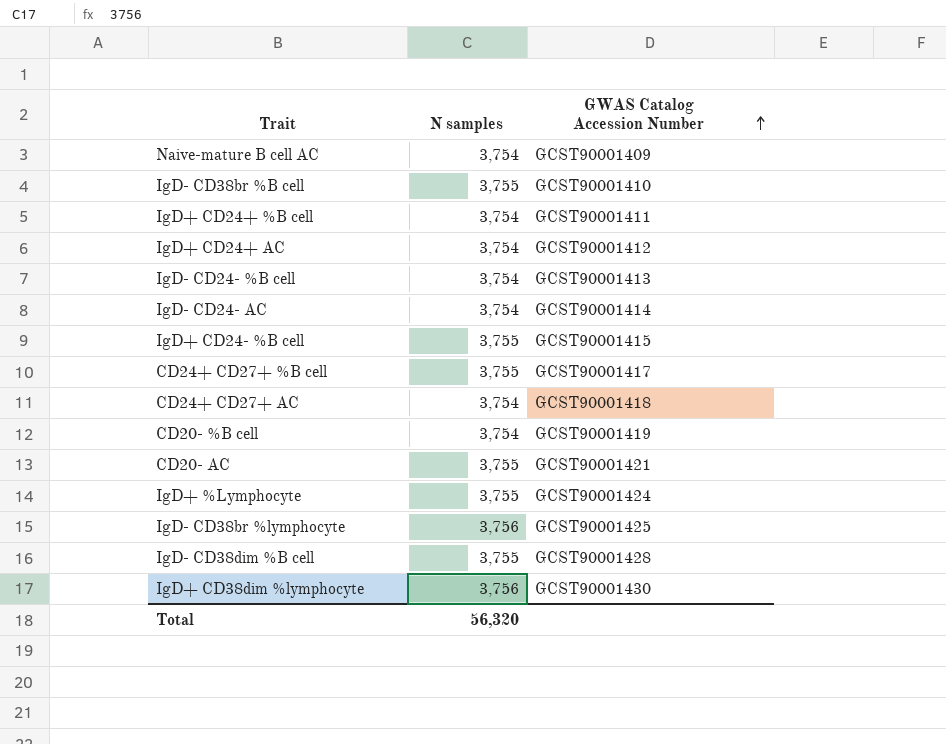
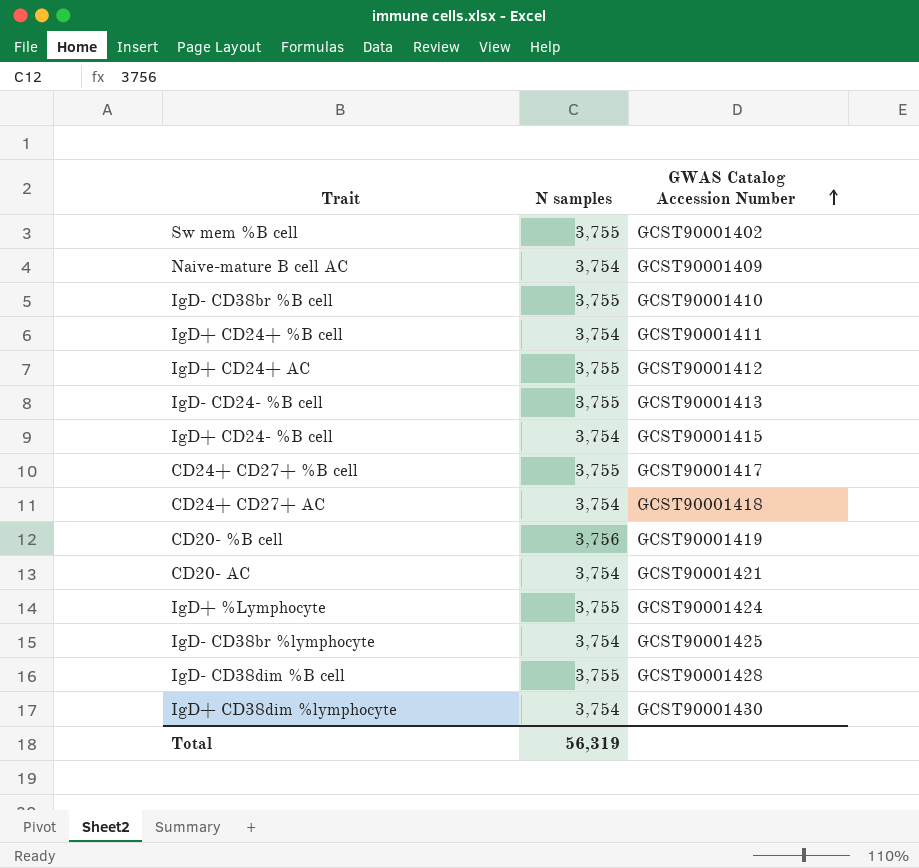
row IgD- CD24- AC: 3,754 | GCST90001414 -> none
row Sw mem %B cell: none -> 3,755 | GCST90001402
IgD+ CD24+ AC | N samples: 3,754 -> 3,755
IgD- CD24- %B cell | N samples: 3,754 -> 3,755
IgD+ CD24- %B cell | N samples: 3,755 -> 3,754
CD20- %B cell | N samples: 3,754 -> 3,756
CD20- AC | N samples: 3,755 -> 3,754
IgD- CD38br %lymphocyte | N samples: 3,756 -> 3,754
IgD+ CD38dim %lymphocyte | N samples: 3,756 -> 3,754
Total | N samples: 56,320 -> 56,319

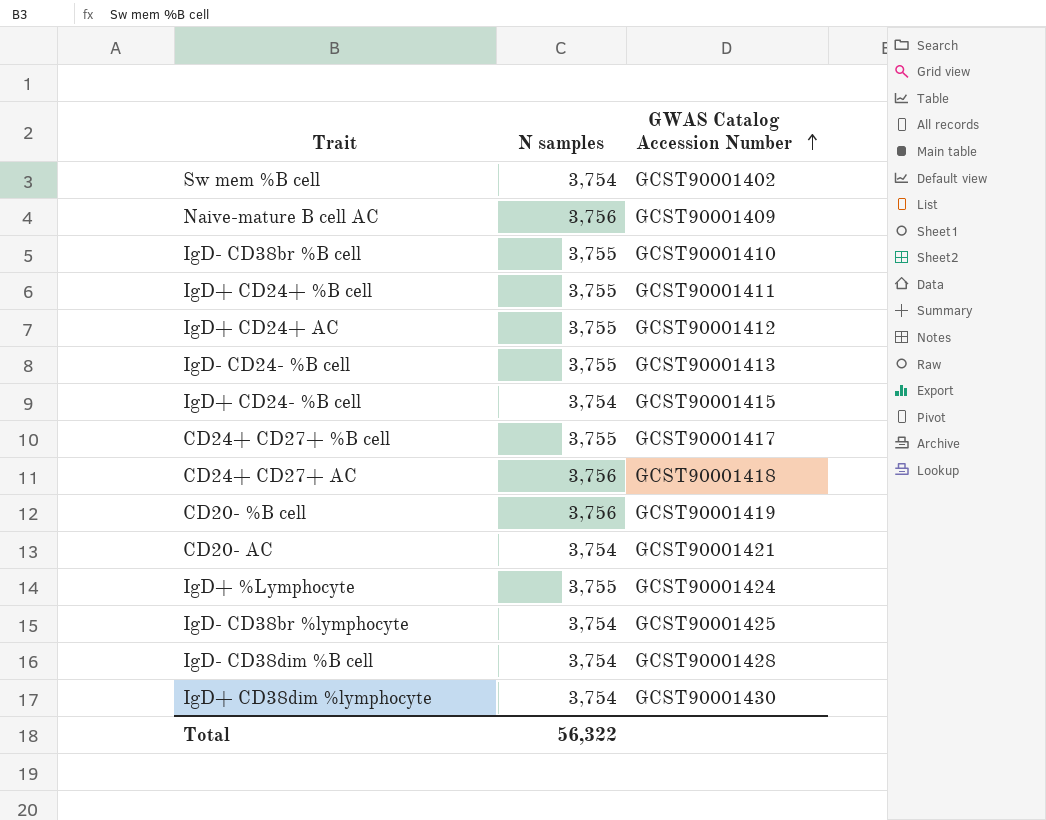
Sw mem %B cell | N samples: 3,755 -> 3,754
Naive-mature B cell AC | N samples: 3,754 -> 3,756
IgD+ CD24+ %B cell | N samples: 3,754 -> 3,755
CD24+ CD27+ AC | N samples: 3,754 -> 3,756
IgD- CD38dim %B cell | N samples: 3,755 -> 3,754
Total | N samples: 56,319 -> 56,322

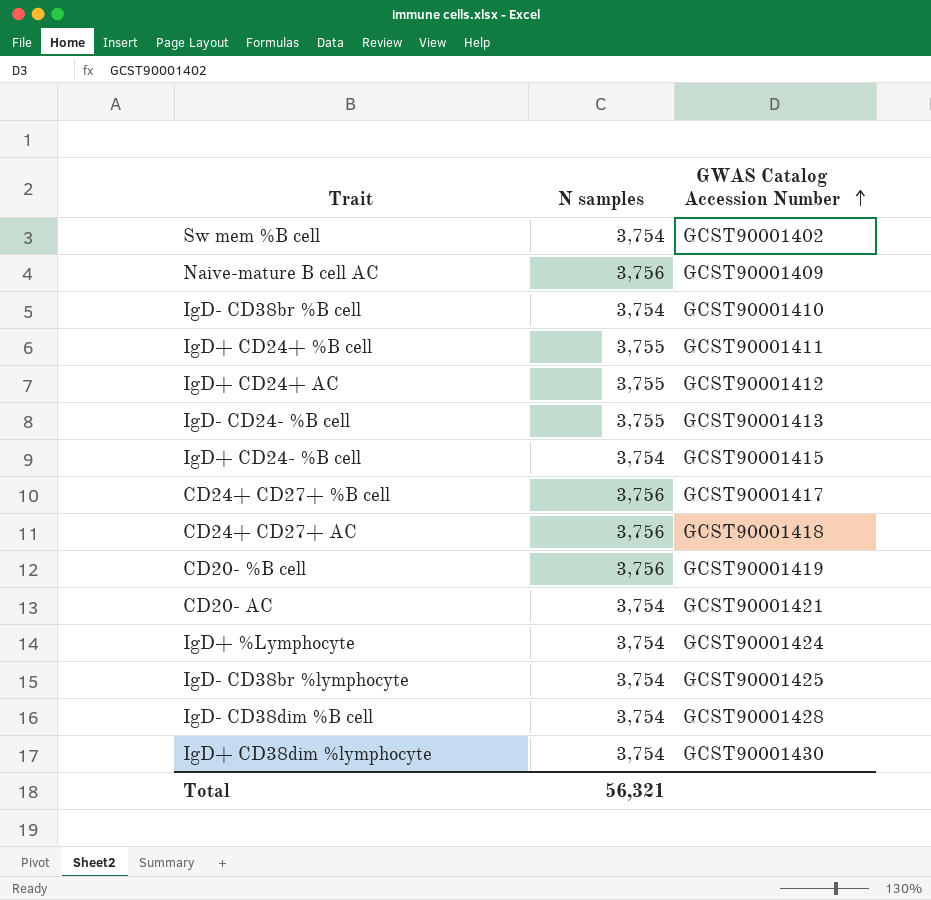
IgD- CD38br %B cell | N samples: 3,755 -> 3,754
CD24+ CD27+ %B cell | N samples: 3,755 -> 3,756
IgD+ %Lymphocyte | N samples: 3,755 -> 3,754
Total | N samples: 56,322 -> 56,321

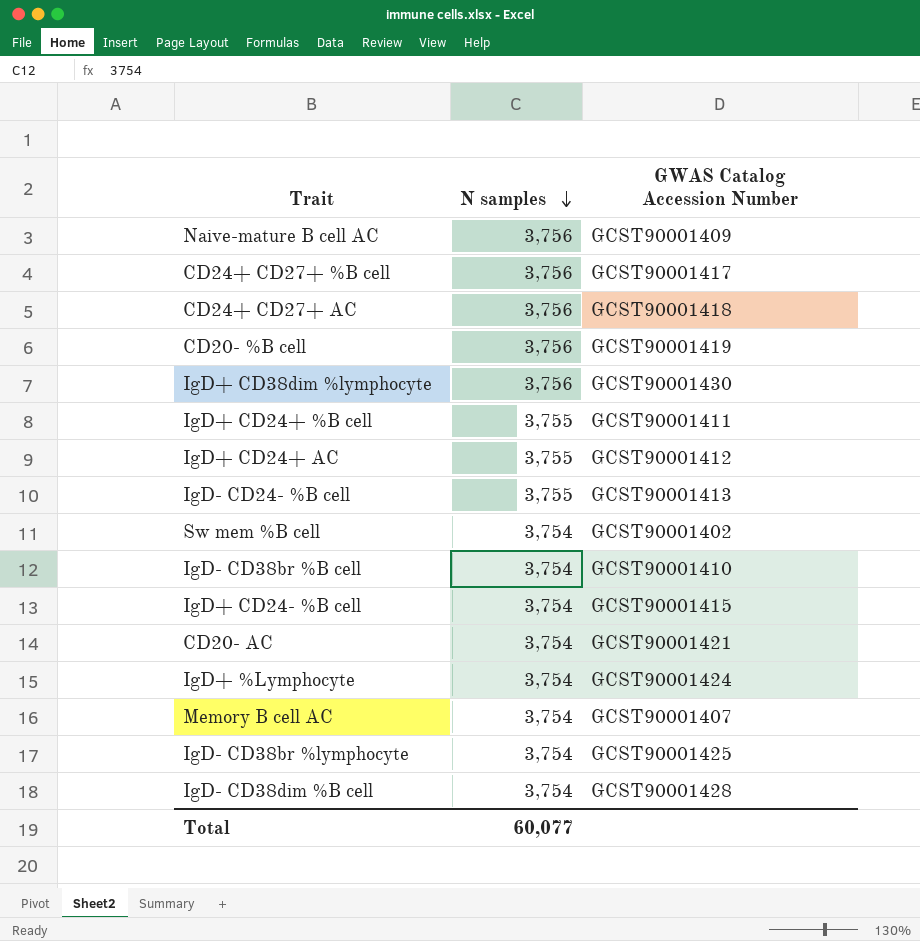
row order: GWAS Catalog Accession Number ascending -> N samples descending
IgD+ CD38dim %lymphocyte | N samples: 3,754 -> 3,756
row Memory B cell AC: none -> 3,754 | GCST90001407
Total | N samples: 56,321 -> 60,077

